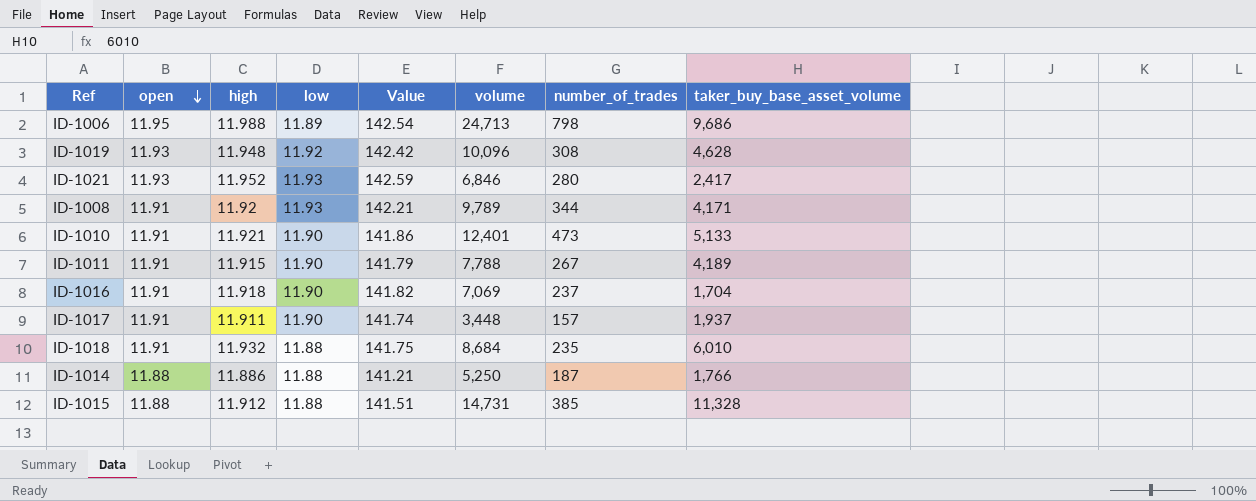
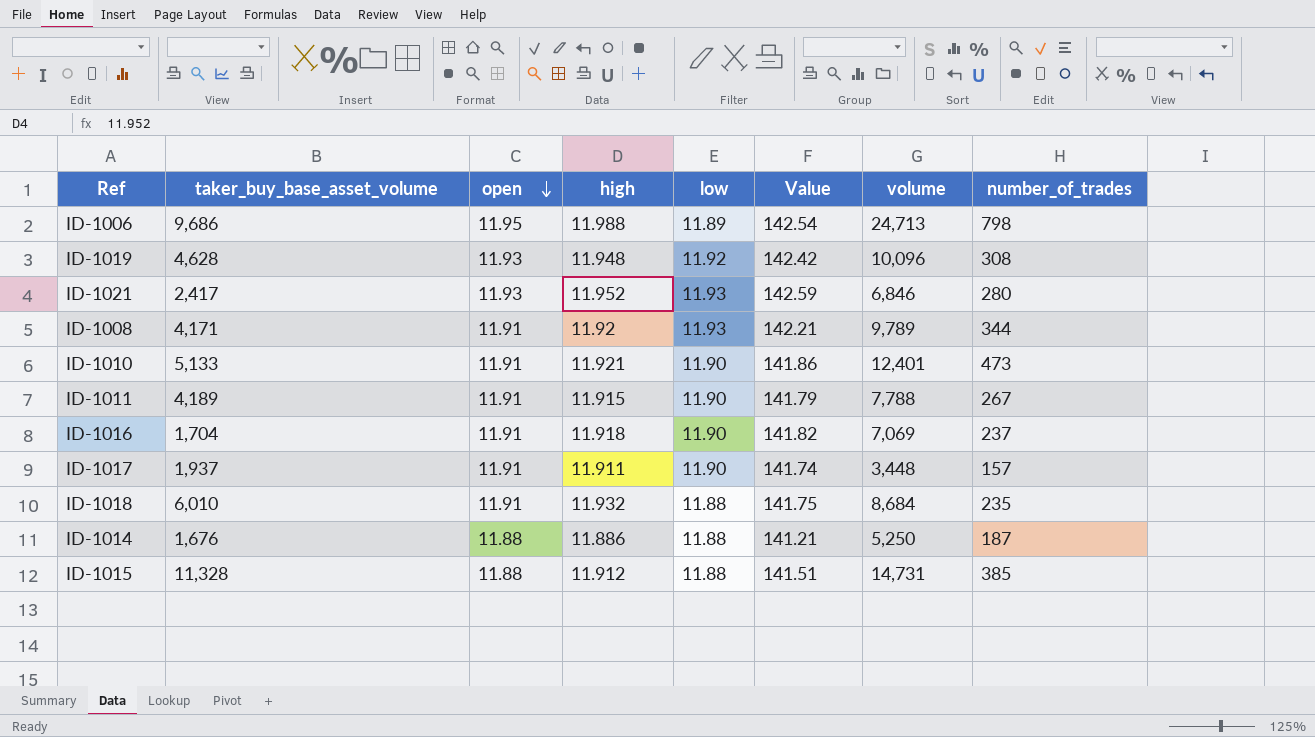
column taker_buy_base_asset_volume | position: 8 -> 2
ID-1014 | taker_buy_base_asset_volume: 1,766 -> 1,676

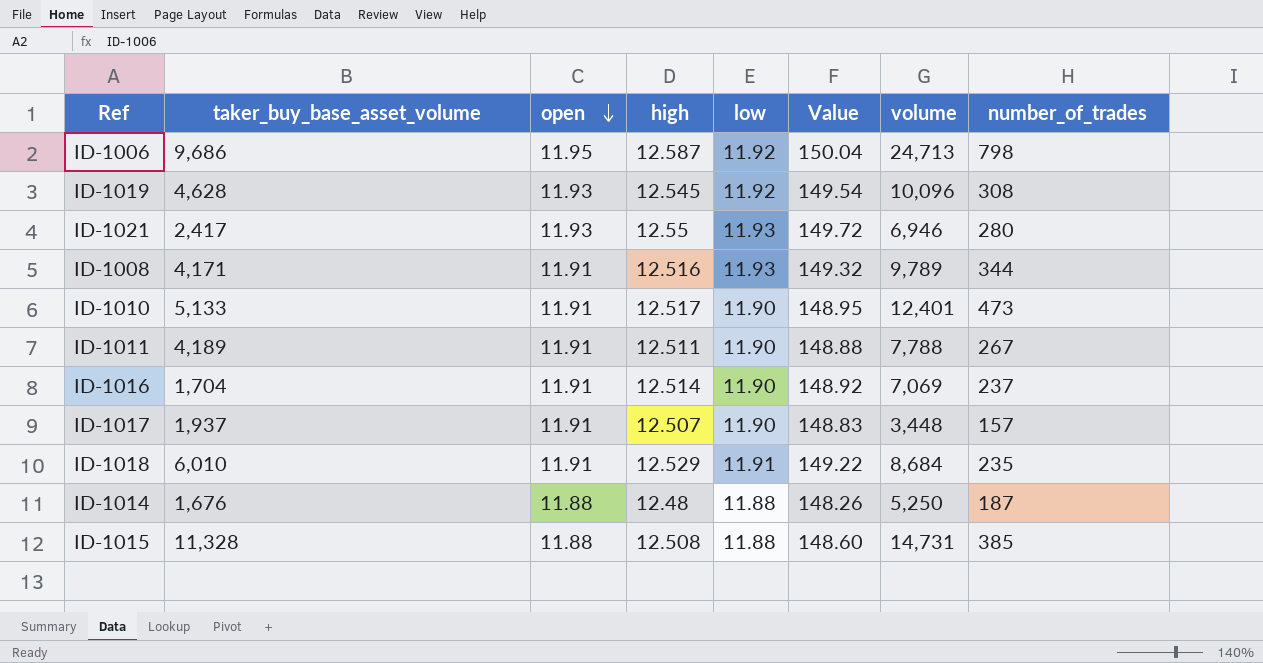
ID-1006 | high: 11.988 -> 12.587
ID-1006 | low: 11.89 -> 11.92
ID-1006 | Value: 142.54 -> 150.04
ID-1019 | high: 11.948 -> 12.545
ID-1019 | Value: 142.42 -> 149.54
ID-1021 | high: 11.952 -> 12.55
ID-1021 | Value: 142.59 -> 149.72
ID-1021 | volume: 6,846 -> 6,946
ID-1008 | high: 11.92 -> 12.516
ID-1008 | Value: 142.21 -> 149.32
ID-1010 | high: 11.921 -> 12.517
ID-1010 | Value: 141.86 -> 148.95
ID-1011 | high: 11.915 -> 12.511
ID-1011 | Value: 141.79 -> 148.88
ID-1016 | high: 11.918 -> 12.514
ID-1016 | Value: 141.82 -> 148.92
ID-1017 | high: 11.911 -> 12.507
ID-1017 | Value: 141.74 -> 148.83
ID-1018 | high: 11.932 -> 12.529
ID-1018 | low: 11.88 -> 11.91
ID-1018 | Value: 141.75 -> 149.22
ID-1014 | high: 11.886 -> 12.48
ID-1014 | Value: 141.21 -> 148.26
ID-1015 | high: 11.912 -> 12.508
ID-1015 | Value: 141.51 -> 148.60

